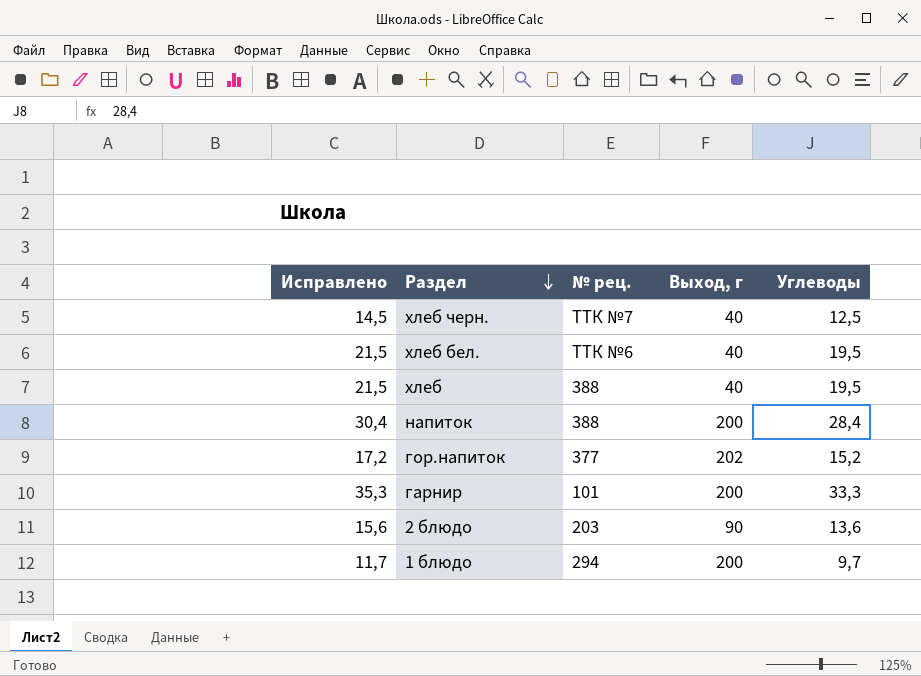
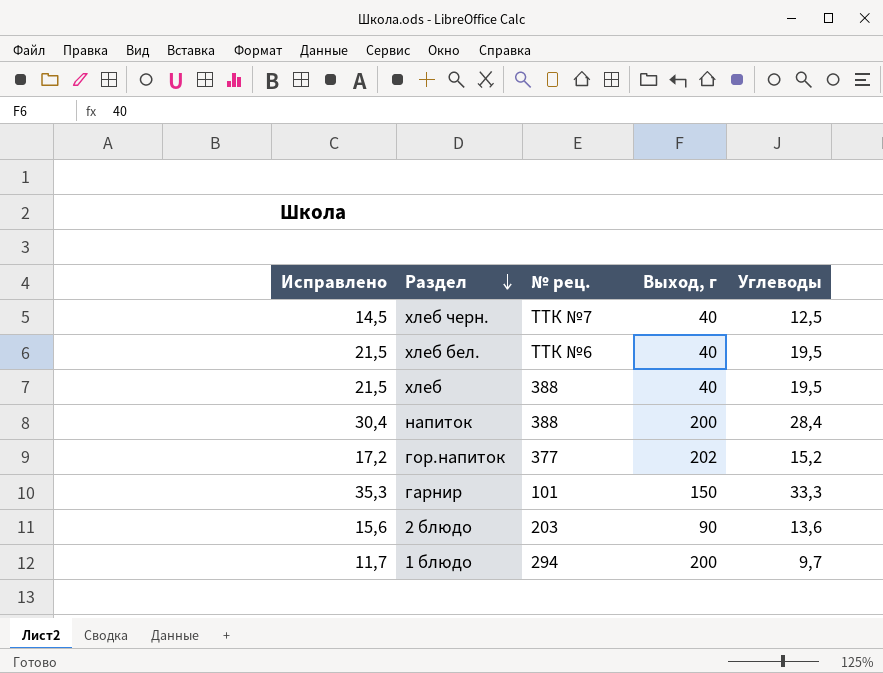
гарнир | Выход, г: 200 -> 150

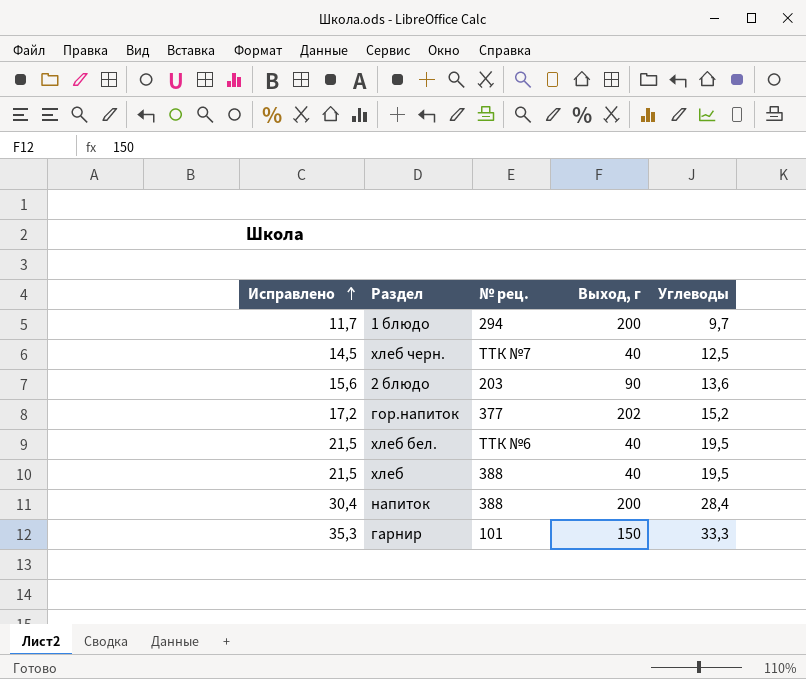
row order: Раздел descending -> Исправлено ascending

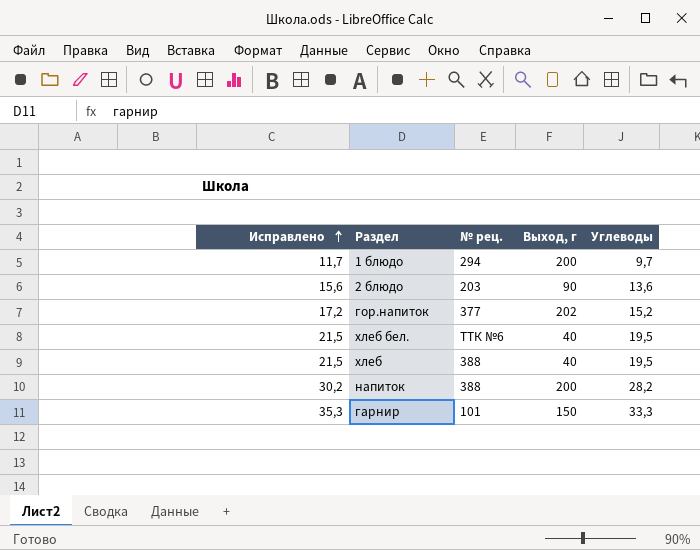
row хлеб черн.: 14,5 | ТТК №7 | 40 | 12,5 -> none
напиток | Исправлено: 30,4 -> 30,2
напиток | Углеводы: 28,4 -> 28,2

